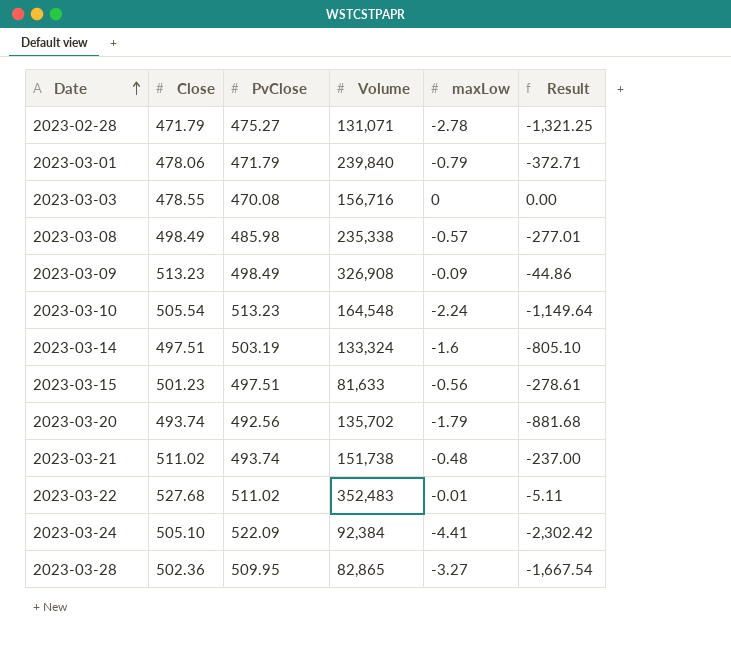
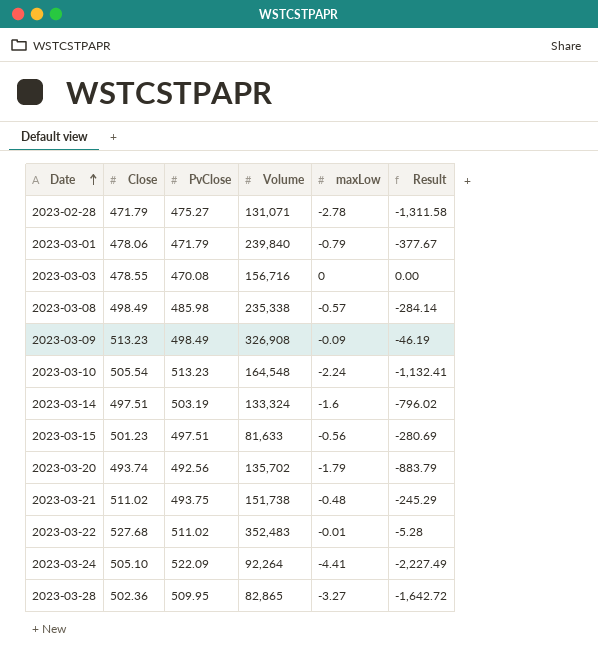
column Result | formula: [PvClose] * [maxLow] -> [Close] * [maxLow]
2023-03-21 | PvClose: 493.74 -> 493.75
2023-03-24 | Volume: 92,384 -> 92,264

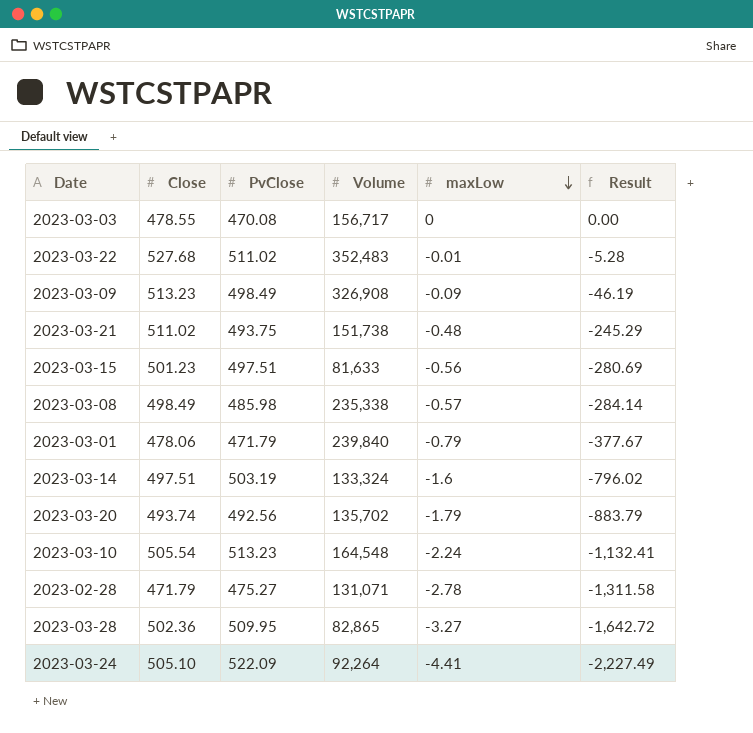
row order: Date ascending -> maxLow descending
2023-03-03 | Volume: 156,716 -> 156,717

